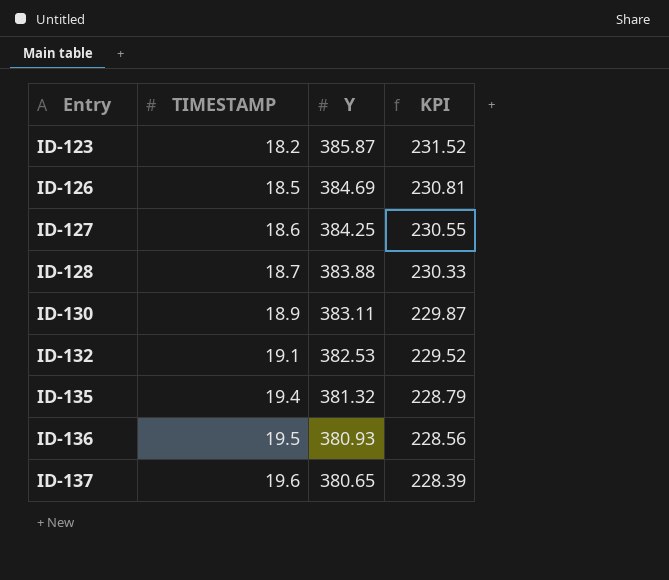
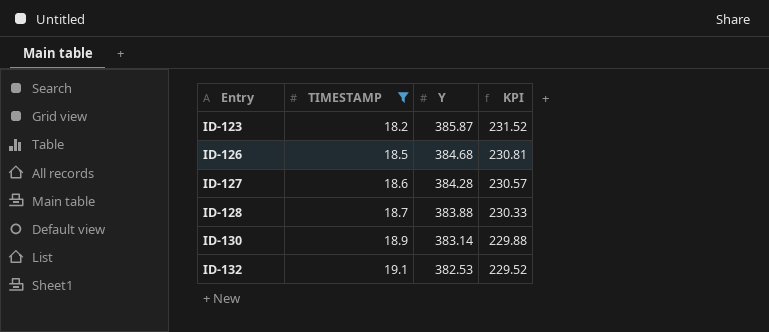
filter: none -> TIMESTAMP <= 19.1
ID-126 | Y: 384.69 -> 384.68
ID-127 | Y: 384.25 -> 384.28
ID-127 | KPI: 230.55 -> 230.57
ID-130 | Y: 383.11 -> 383.14
ID-130 | KPI: 229.87 -> 229.88

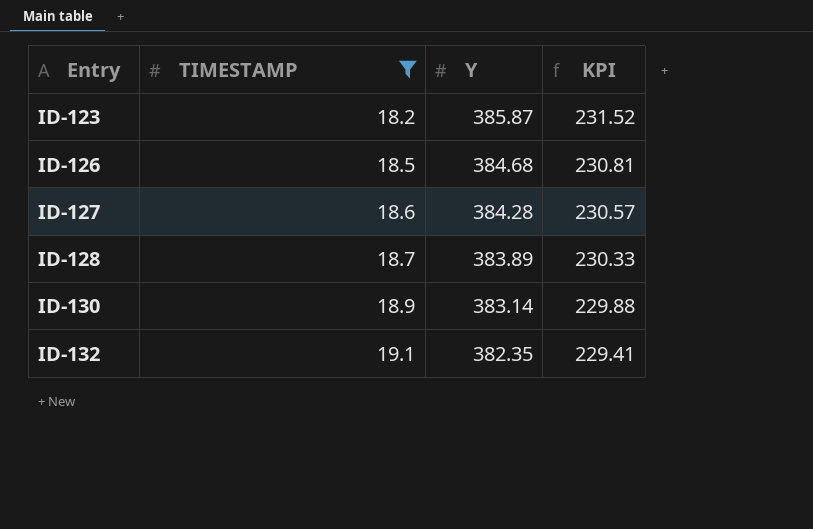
ID-128 | Y: 383.88 -> 383.89
ID-132 | Y: 382.53 -> 382.35
ID-132 | KPI: 229.52 -> 229.41

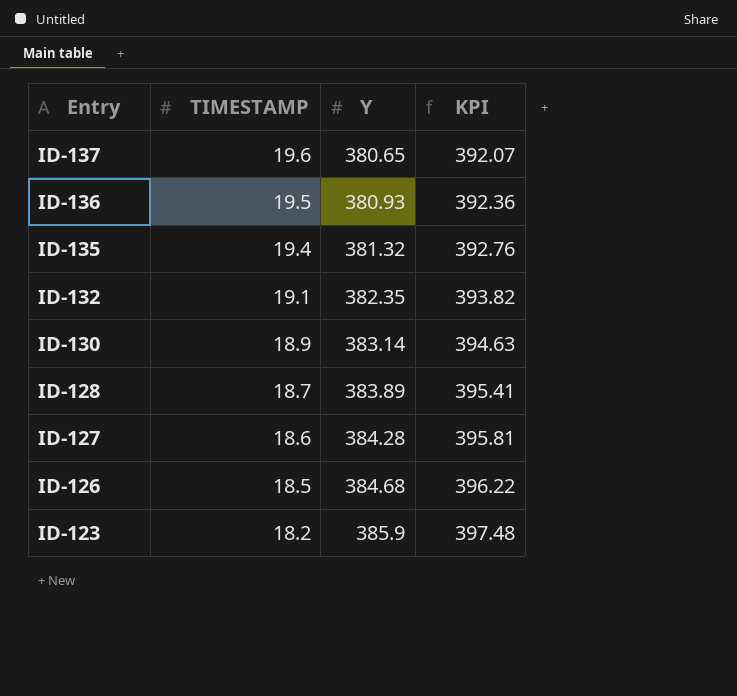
filter: TIMESTAMP <= 19.1 -> none
row order: Entry ascending -> Entry descending
column KPI | formula: [Y] * 0.6 -> [Y] * 1.03
ID-123 | Y: 385.87 -> 385.9

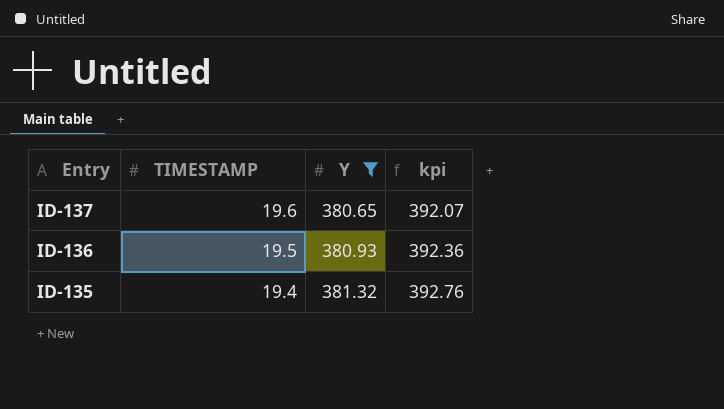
filter: none -> Y <= 381.32
column name: KPI -> kpi

